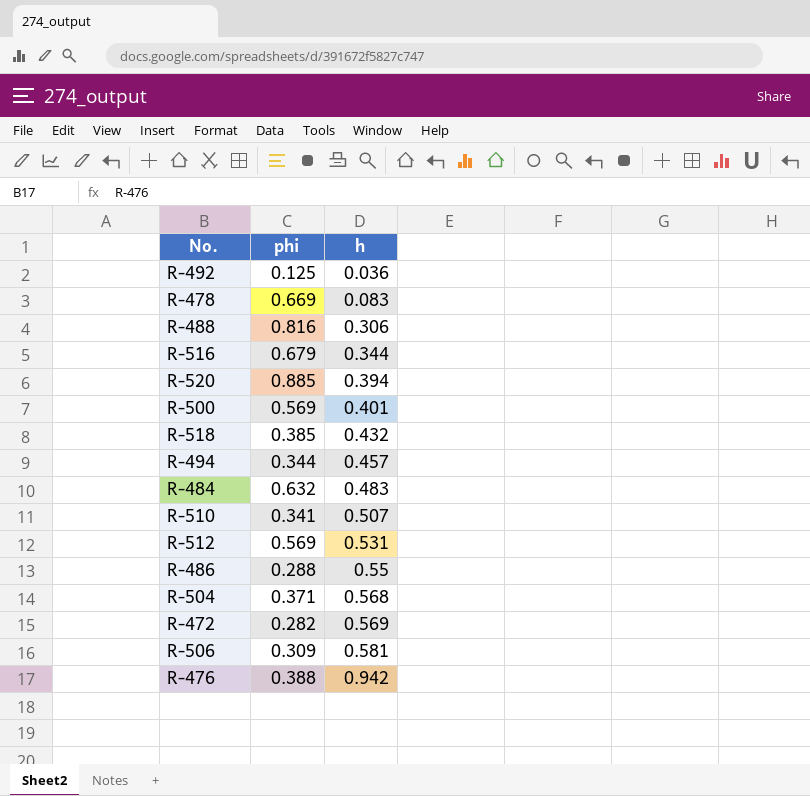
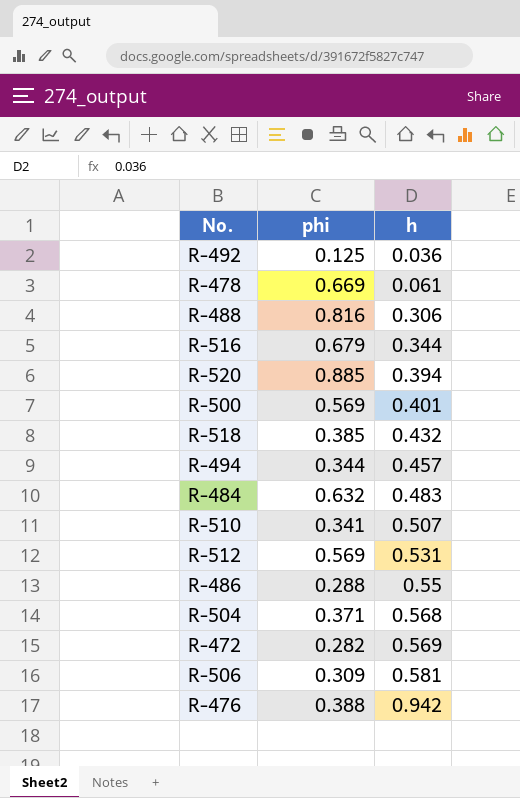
R-478 | h: 0.083 -> 0.061

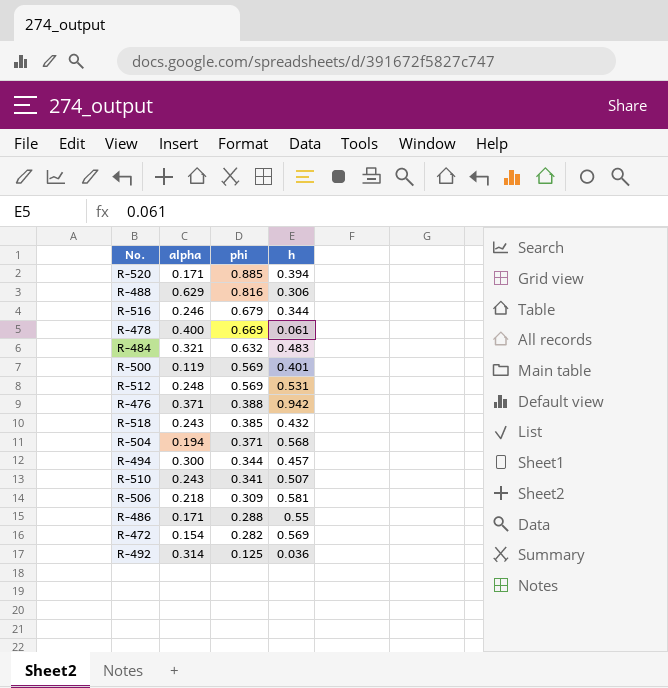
row order: h ascending -> phi descending
column alpha | position: none -> 2

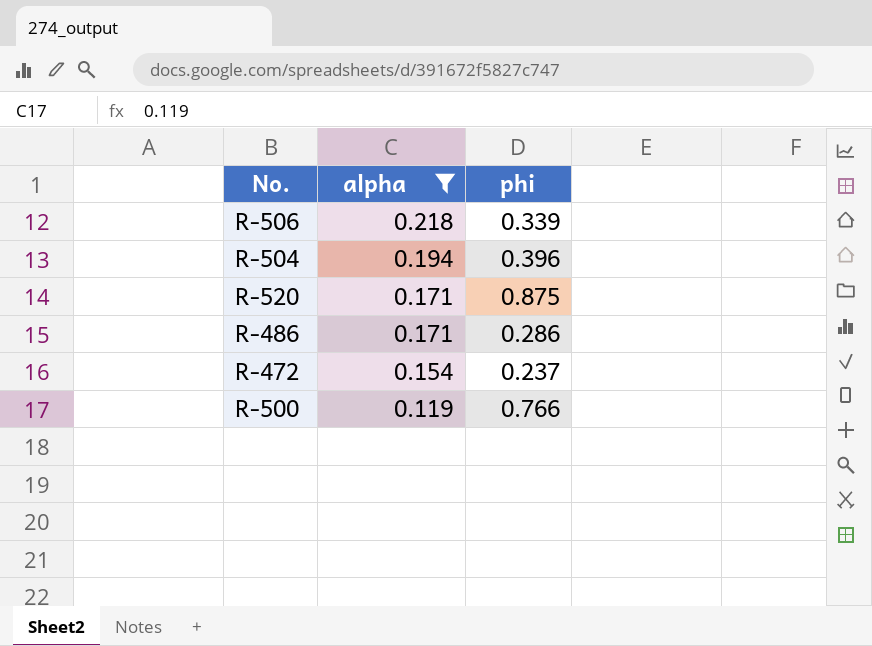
filter: none -> alpha <= 0.218
row order: phi descending -> alpha descending
column h | position: 4 -> none
R-506 | phi: 0.309 -> 0.339
R-504 | phi: 0.371 -> 0.396
R-520 | phi: 0.885 -> 0.875
R-486 | phi: 0.288 -> 0.286
R-472 | phi: 0.282 -> 0.237
R-500 | phi: 0.569 -> 0.766

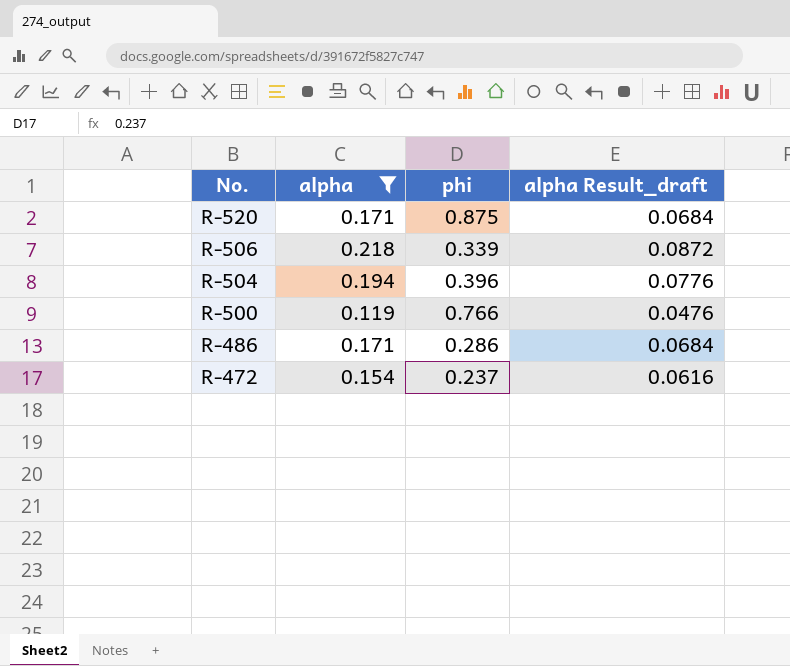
row order: alpha descending -> No. descending
column alpha Result_draft | formula: none -> [alpha] * 0.4

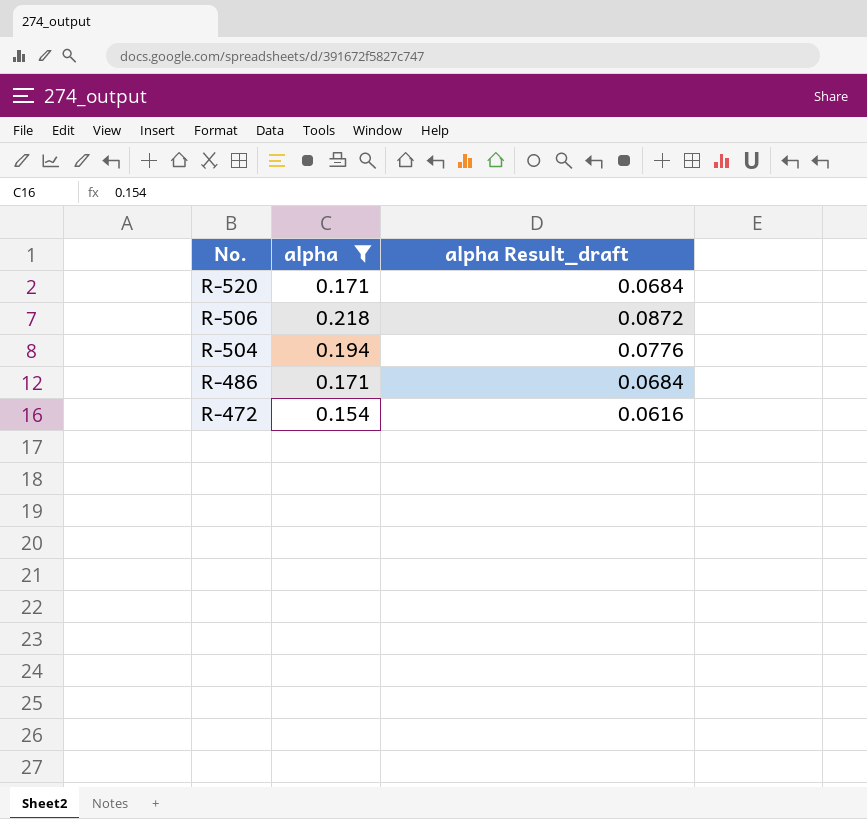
column phi | position: 3 -> none
row R-500: 0.119 | 0.766 | 0.0476 -> none

